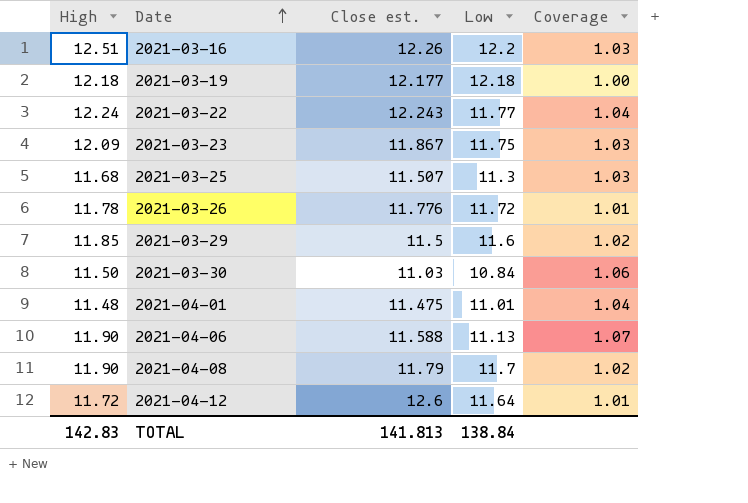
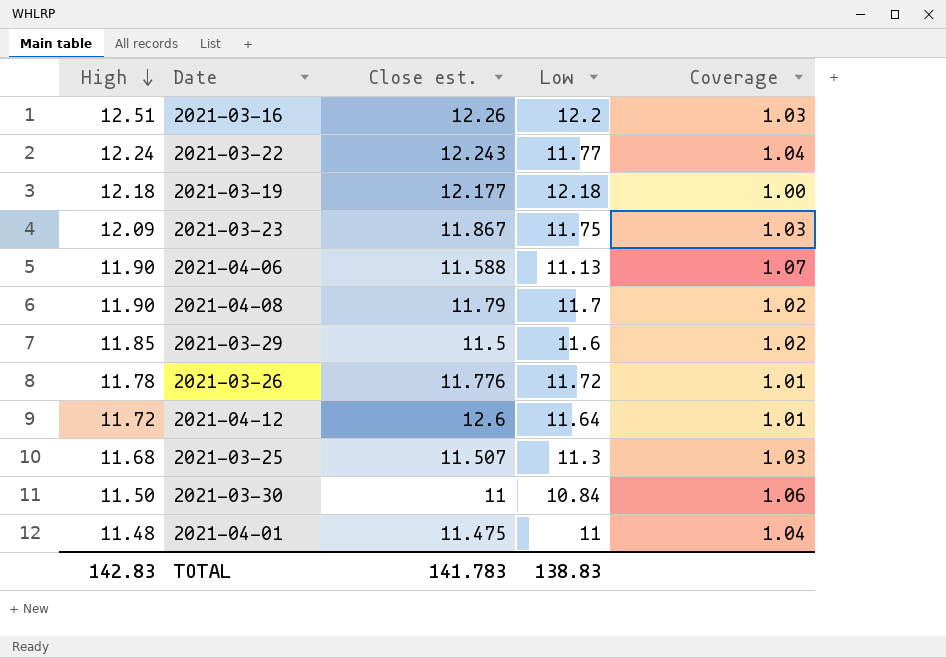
row order: Date ascending -> High descending
2021-03-30 | Close est.: 11.03 -> 11
2021-04-01 | Low: 11.01 -> 11
TOTAL | Close est.: 141.813 -> 141.783
TOTAL | Low: 138.84 -> 138.83

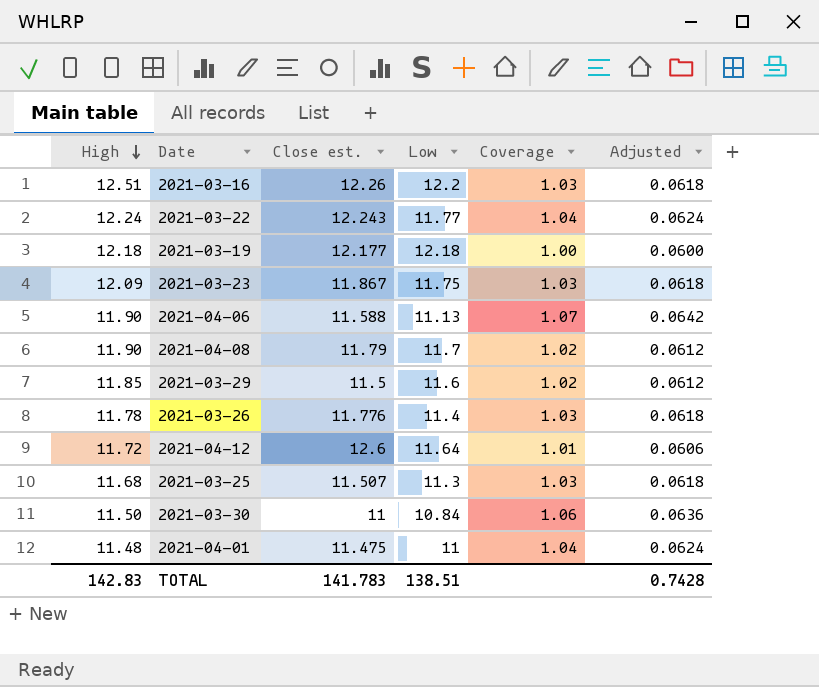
column Adjusted | formula: none -> [Coverage] * 0.06
2021-03-26 | Low: 11.72 -> 11.4
2021-03-26 | Coverage: 1.01 -> 1.03
TOTAL | Low: 138.83 -> 138.51

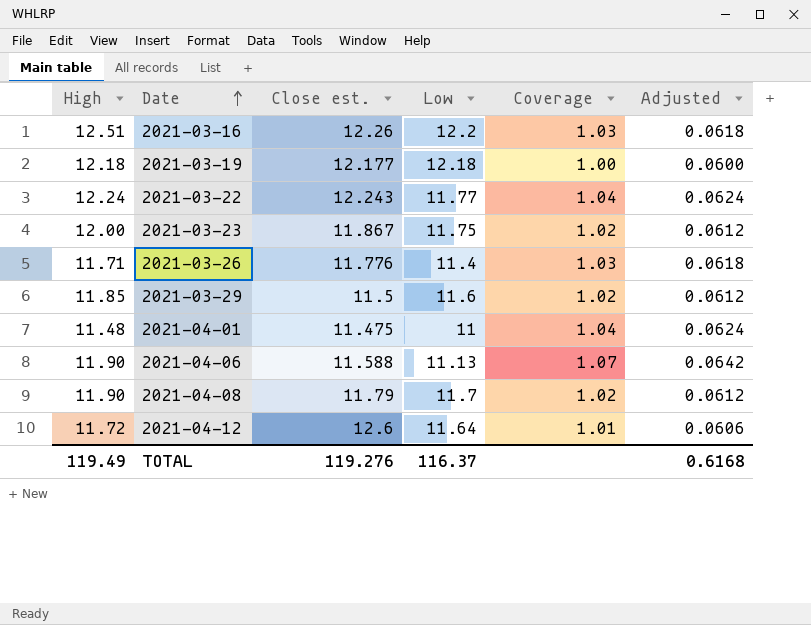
row order: High descending -> Date ascending
row 2021-03-25: 11.68 | 11.507 | 11.3 | 1.03 | 0.0618 -> none
row 2021-03-30: 11.50 | 11 | 10.84 | 1.06 | 0.0636 -> none
2021-03-23 | High: 12.09 -> 12.00
2021-03-23 | Coverage: 1.03 -> 1.02
2021-03-23 | Adjusted: 0.0618 -> 0.0612
2021-03-26 | High: 11.78 -> 11.71
TOTAL | High: 142.83 -> 119.49
TOTAL | Close est.: 141.783 -> 119.276
TOTAL | Low: 138.51 -> 116.37
TOTAL | Adjusted: 0.7428 -> 0.6168

